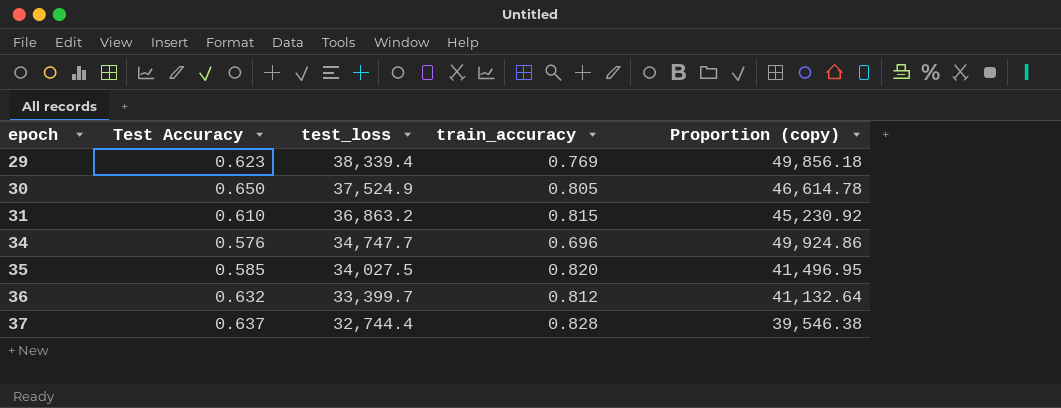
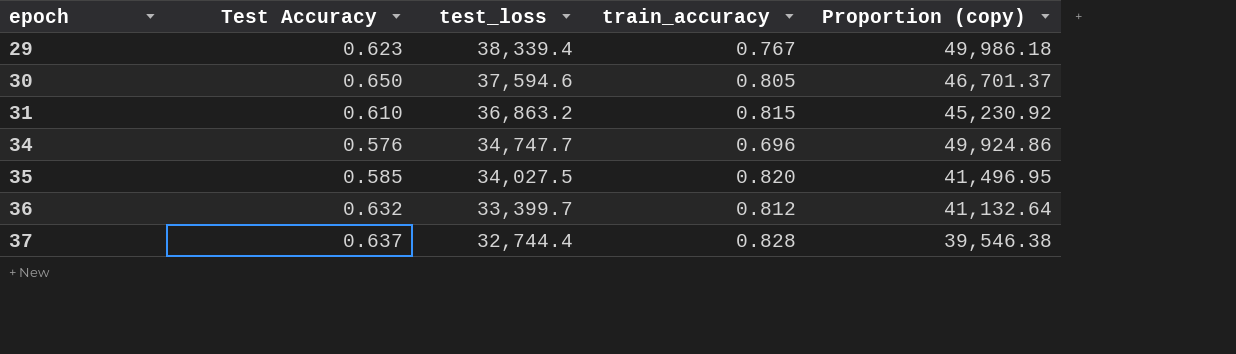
29 | train_accuracy: 0.769 -> 0.767
29 | Proportion (copy): 49,856.18 -> 49,986.18
30 | test_loss: 37,524.9 -> 37,594.6
30 | Proportion (copy): 46,614.78 -> 46,701.37

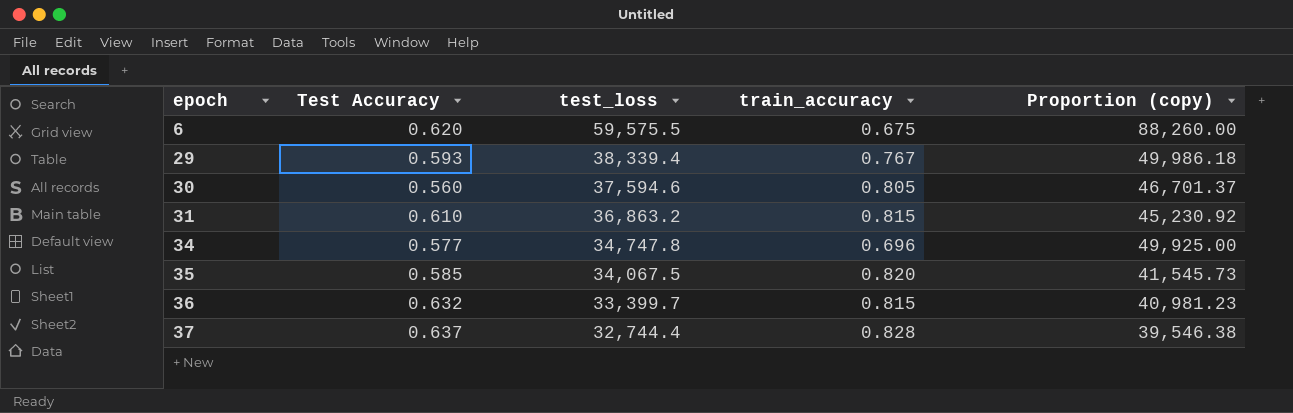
row 6: none -> 0.620 | 59,575.5 | 0.675 | 88,260.00
29 | Test Accuracy: 0.623 -> 0.593
30 | Test Accuracy: 0.650 -> 0.560
34 | Test Accuracy: 0.576 -> 0.577
34 | test_loss: 34,747.7 -> 34,747.8
34 | Proportion (copy): 49,924.86 -> 49,925.00
35 | test_loss: 34,027.5 -> 34,067.5
35 | Proportion (copy): 41,496.95 -> 41,545.73
36 | train_accuracy: 0.812 -> 0.815
36 | Proportion (copy): 41,132.64 -> 40,981.23

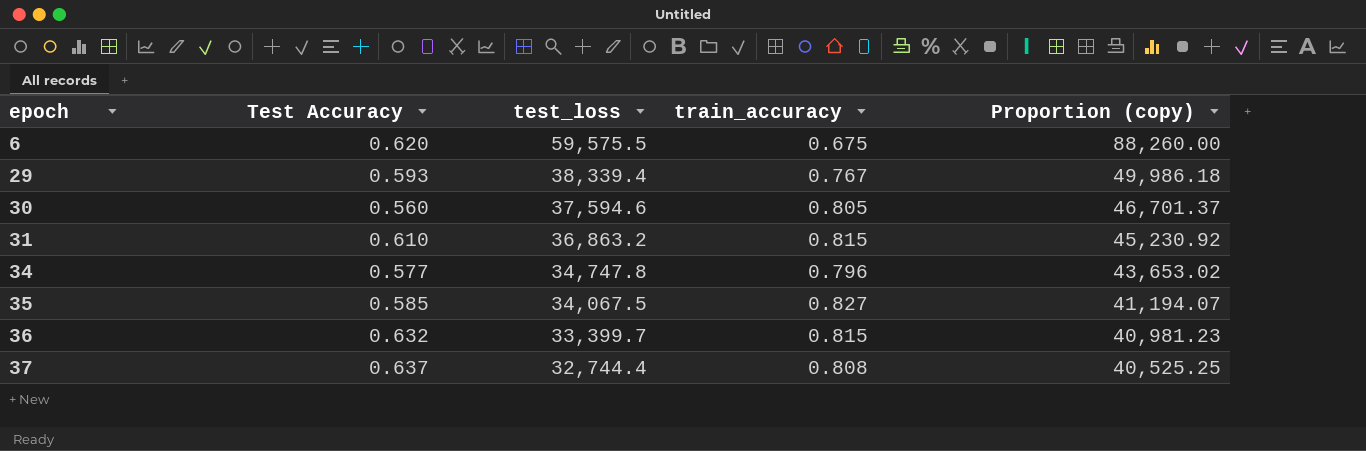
34 | train_accuracy: 0.696 -> 0.796
34 | Proportion (copy): 49,925.00 -> 43,653.02
35 | train_accuracy: 0.820 -> 0.827
35 | Proportion (copy): 41,545.73 -> 41,194.07
37 | train_accuracy: 0.828 -> 0.808
37 | Proportion (copy): 39,546.38 -> 40,525.25

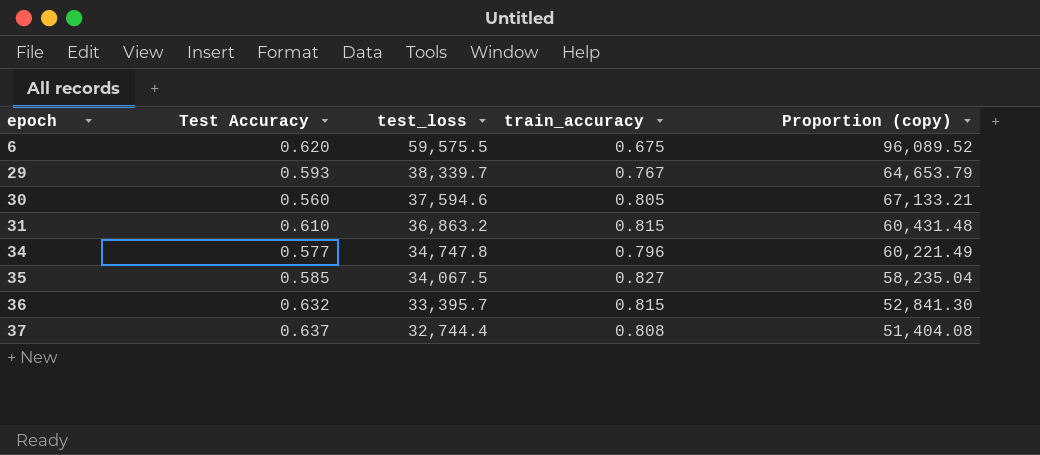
column Proportion (copy) | formula: [test_loss] / [train_accuracy] -> [test_loss] / [Test Accuracy]
29 | test_loss: 38,339.4 -> 38,339.7
36 | test_loss: 33,399.7 -> 33,395.7

